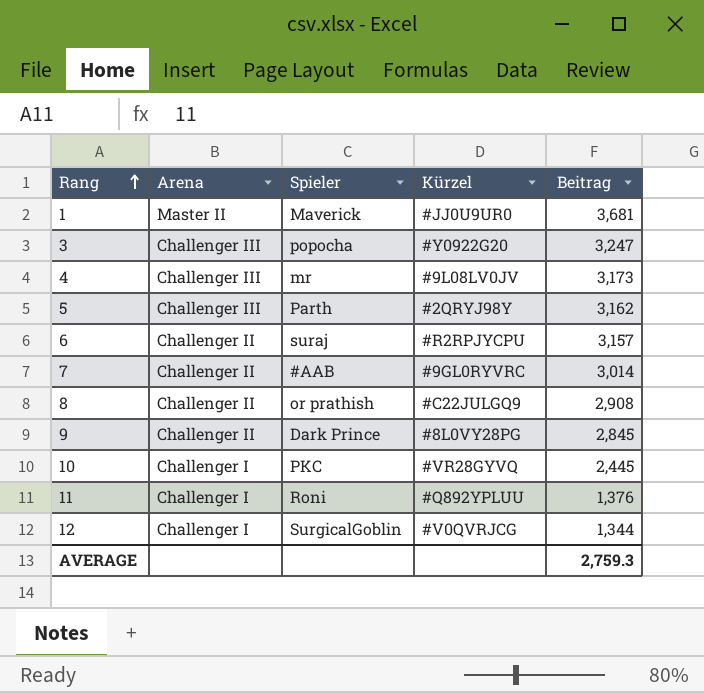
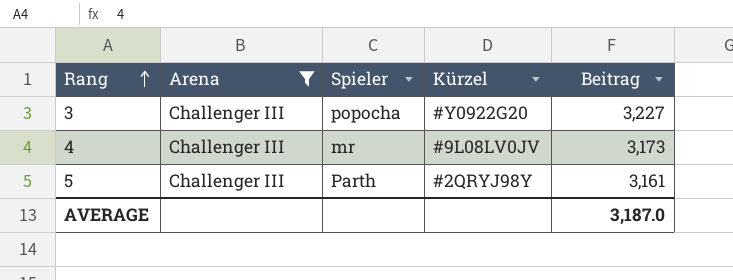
filter: none -> Arena = Challenger III
3 | Beitrag: 3,247 -> 3,227
5 | Beitrag: 3,162 -> 3,161
AVERAGE | Beitrag: 2,759.3 -> 3,187.0

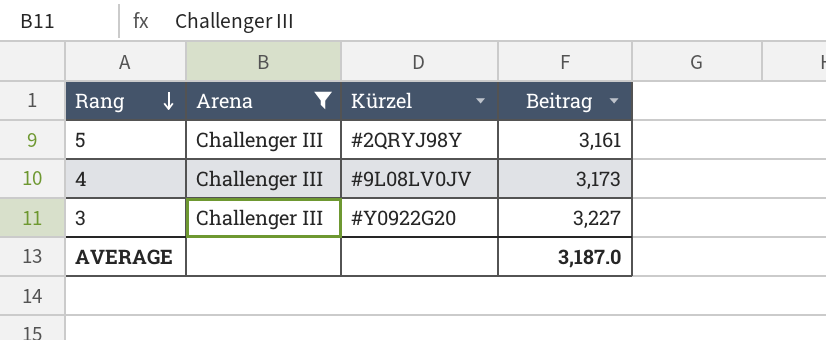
row order: Rang ascending -> Rang descending
column Spieler | position: 3 -> none

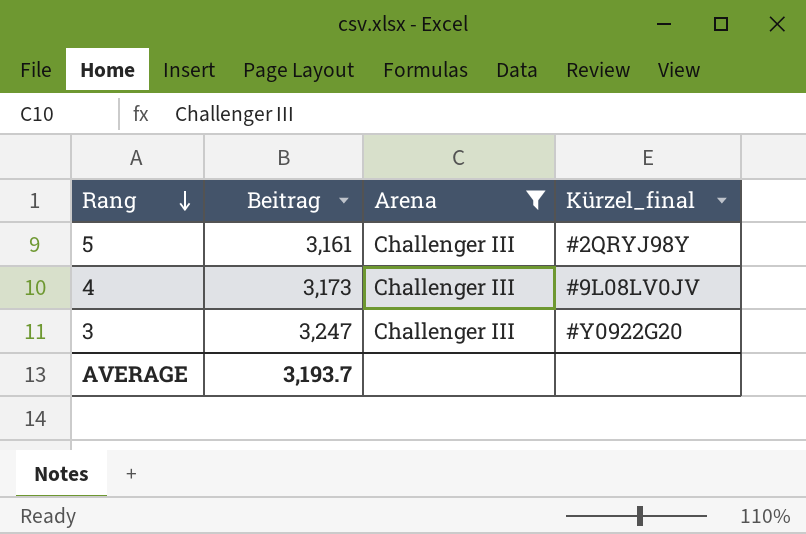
column Beitrag | position: 4 -> 2
column name: Kürzel -> Kürzel_final
3 | Beitrag: 3,227 -> 3,247
AVERAGE | Beitrag: 3,187.0 -> 3,193.7

